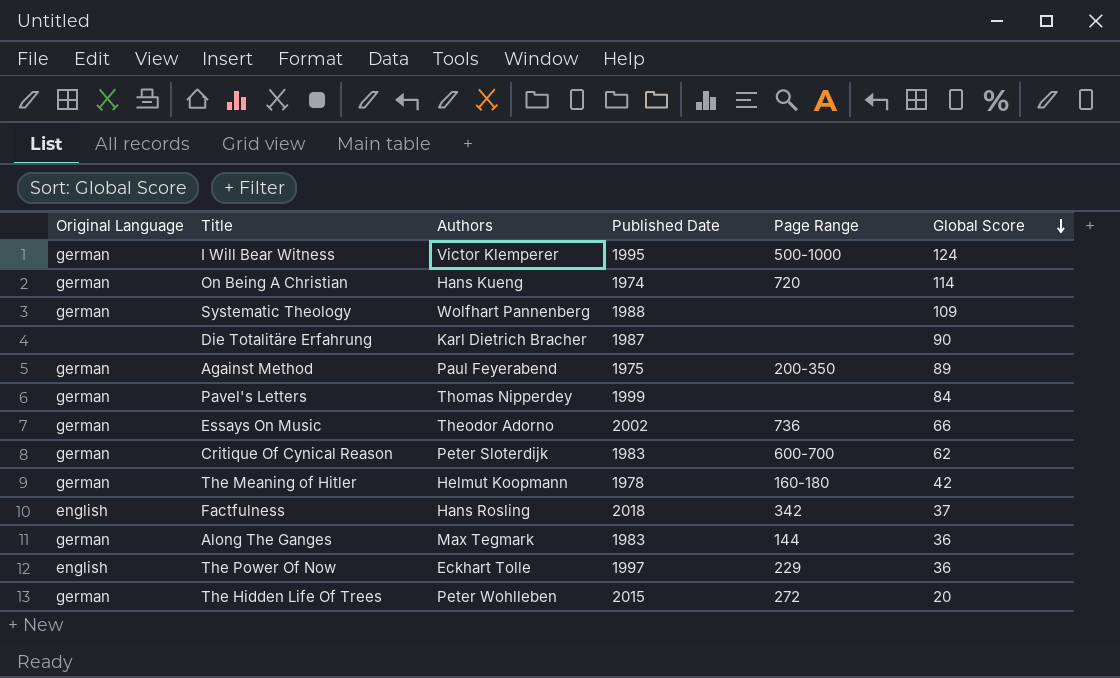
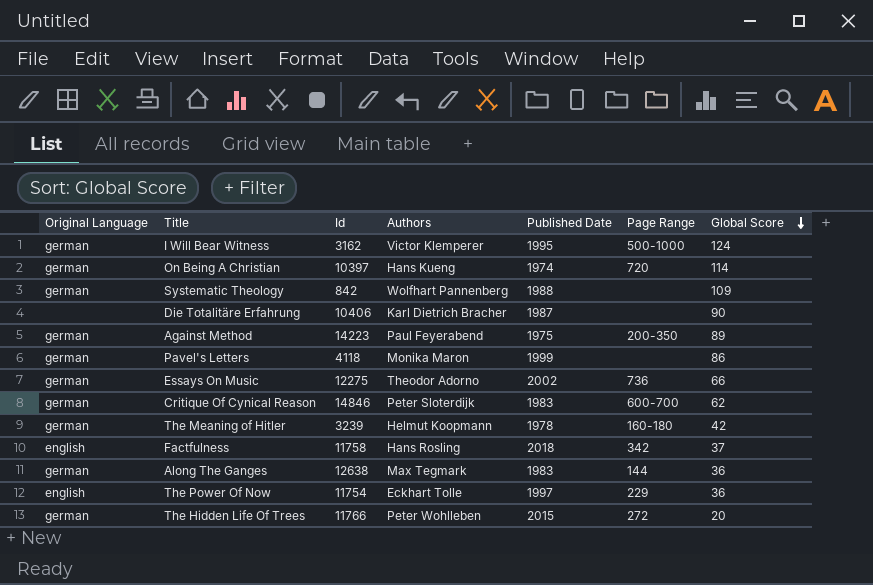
column Id | position: none -> 3
Pavel's Letters | Authors: Thomas Nipperdey -> Monika Maron
Pavel's Letters | Global Score: 84 -> 86

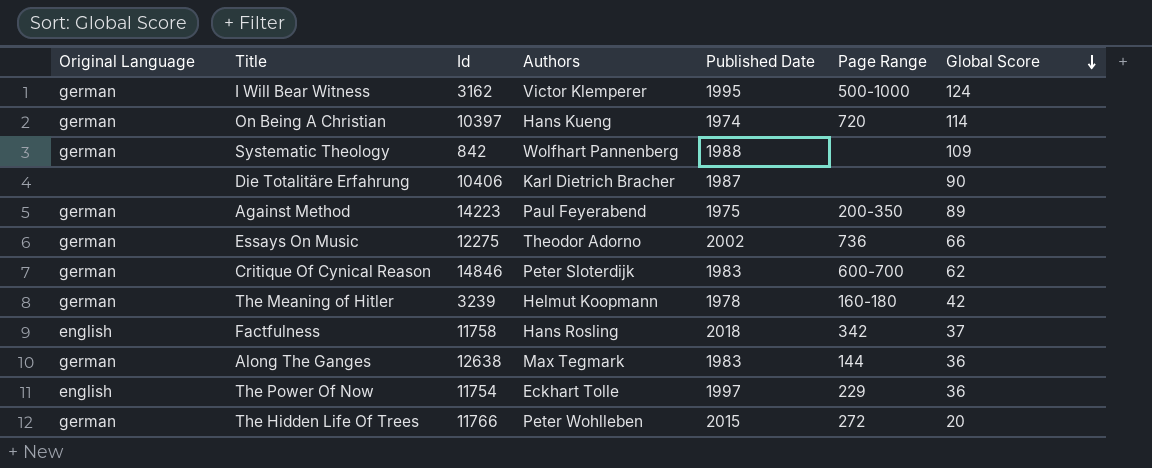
row Pavel's Letters: german | 4118 | Monika Maron | 1999 | none | 86 -> none

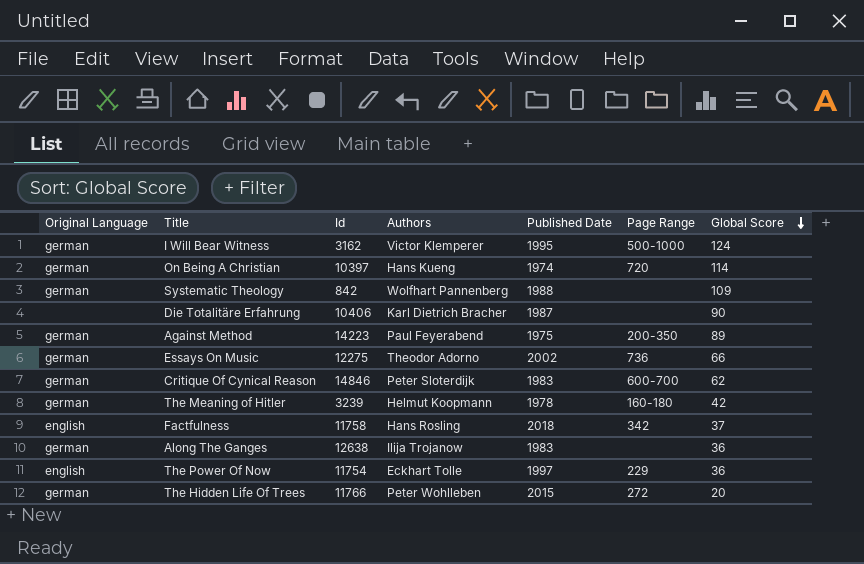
Along The Ganges | Authors: Max Tegmark -> Ilija Trojanow
Along The Ganges | Page Range: 144 -> none

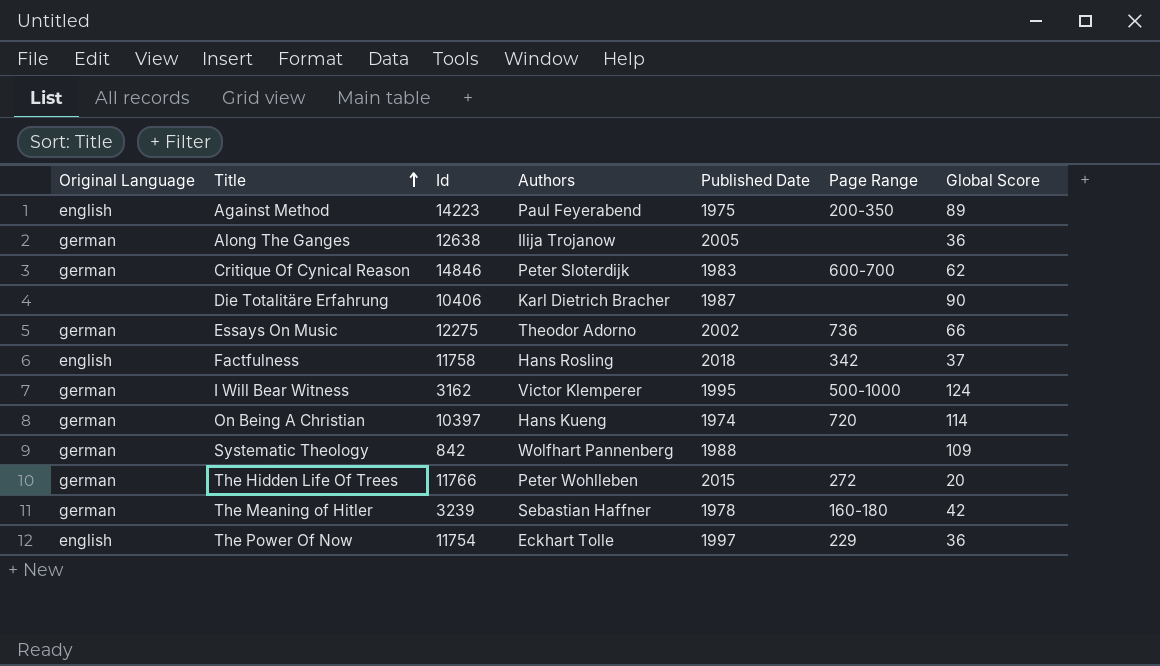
row order: Global Score descending -> Title ascending
Against Method | Original Language: german -> english
Along The Ganges | Published Date: 1983 -> 2005
The Meaning of Hitler | Authors: Helmut Koopmann -> Sebastian Haffner

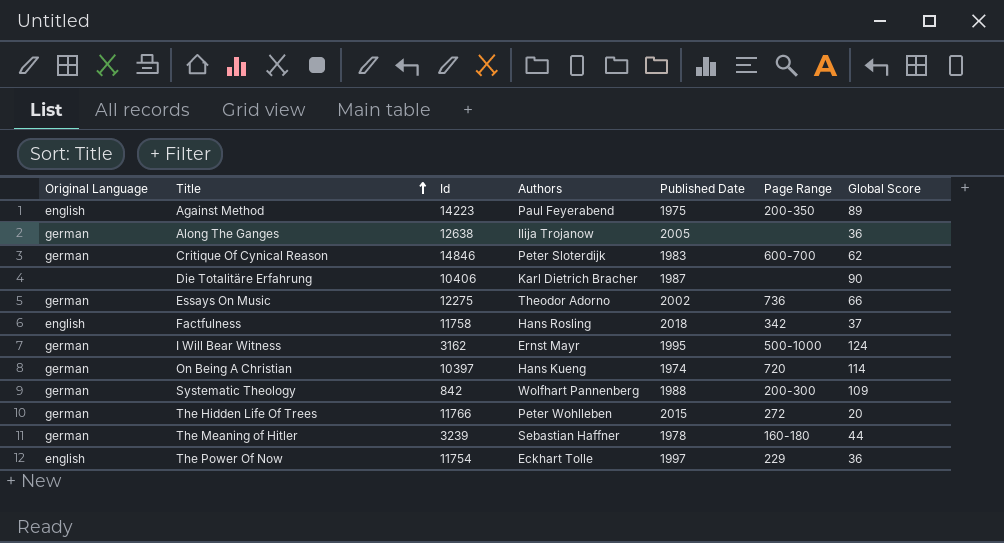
I Will Bear Witness | Authors: Victor Klemperer -> Ernst Mayr
Systematic Theology | Page Range: none -> 200-300
The Meaning of Hitler | Global Score: 42 -> 44

